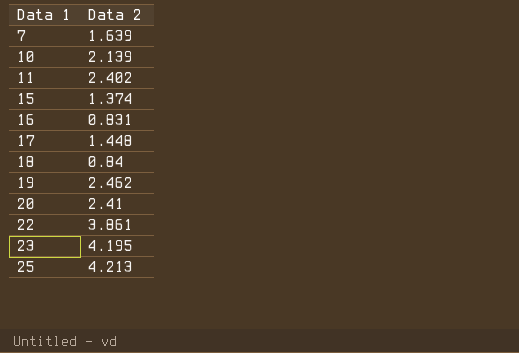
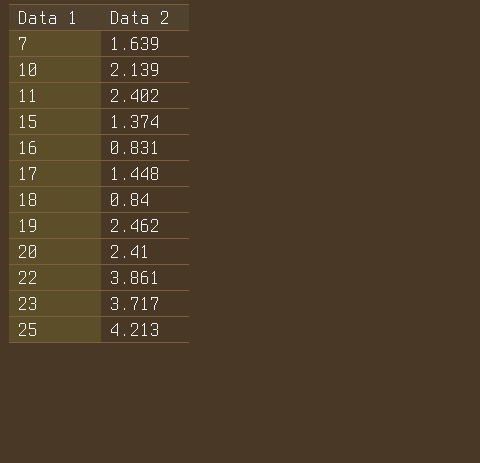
23 | Data 2: 4.195 -> 3.717

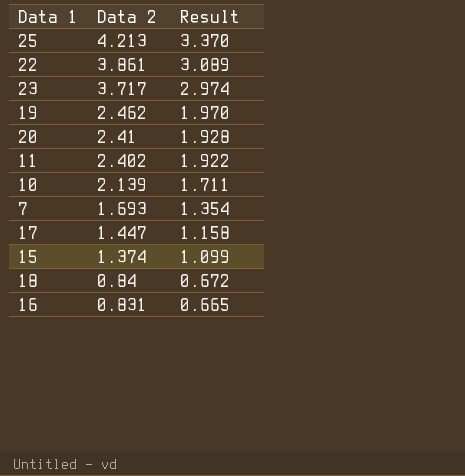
row order: Data 1 ascending -> Data 2 descending
column Result | formula: none -> [Data 2] * 0.8
7 | Data 2: 1.639 -> 1.693
17 | Data 2: 1.448 -> 1.447

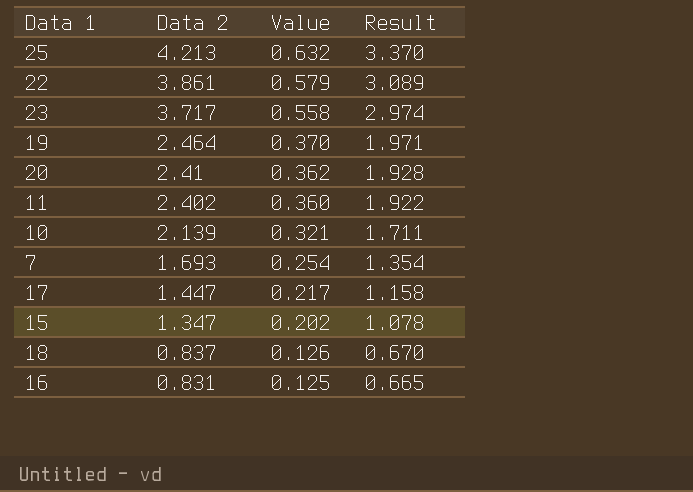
column Value | formula: none -> [Data 2] * 0.15
19 | Data 2: 2.462 -> 2.464
19 | Result: 1.970 -> 1.971
15 | Data 2: 1.374 -> 1.347
15 | Result: 1.099 -> 1.078
18 | Data 2: 0.84 -> 0.837
18 | Result: 0.672 -> 0.670

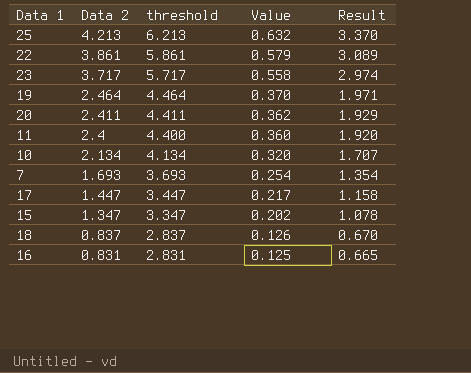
column threshold | formula: none -> [Data 2] + 2
20 | Data 2: 2.41 -> 2.411
20 | Result: 1.928 -> 1.929
11 | Data 2: 2.402 -> 2.4
11 | Result: 1.922 -> 1.920
10 | Data 2: 2.139 -> 2.134
10 | Value: 0.321 -> 0.320
10 | Result: 1.711 -> 1.707

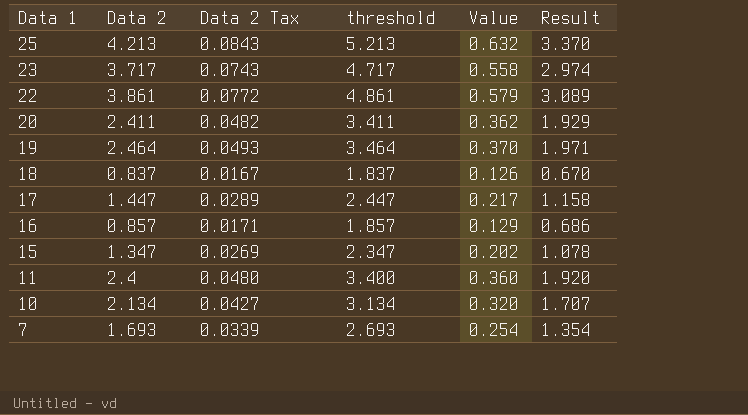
row order: Data 2 descending -> Data 1 descending
column Data 2 Tax | formula: none -> [Data 2] * 0.02
column threshold | formula: [Data 2] + 2 -> [Data 2] + 1
16 | Data 2: 0.831 -> 0.857
16 | Value: 0.125 -> 0.129
16 | Result: 0.665 -> 0.686

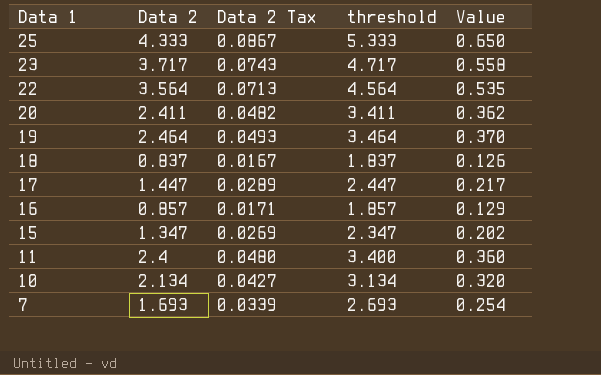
column Result | formula: [Data 2] * 0.8 -> none
25 | Data 2: 4.213 -> 4.333
25 | Data 2 Tax: 0.0843 -> 0.0867
25 | threshold: 5.213 -> 5.333
25 | Value: 0.632 -> 0.650
22 | Data 2: 3.861 -> 3.564
22 | Data 2 Tax: 0.0772 -> 0.0713
22 | threshold: 4.861 -> 4.564
22 | Value: 0.579 -> 0.535

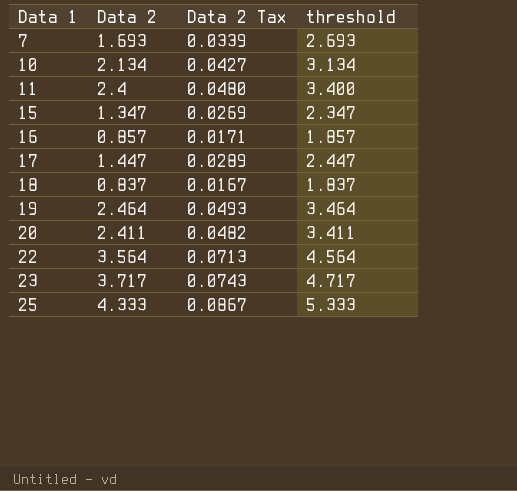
row order: Data 1 descending -> Data 1 ascending
column Value | formula: [Data 2] * 0.15 -> none

